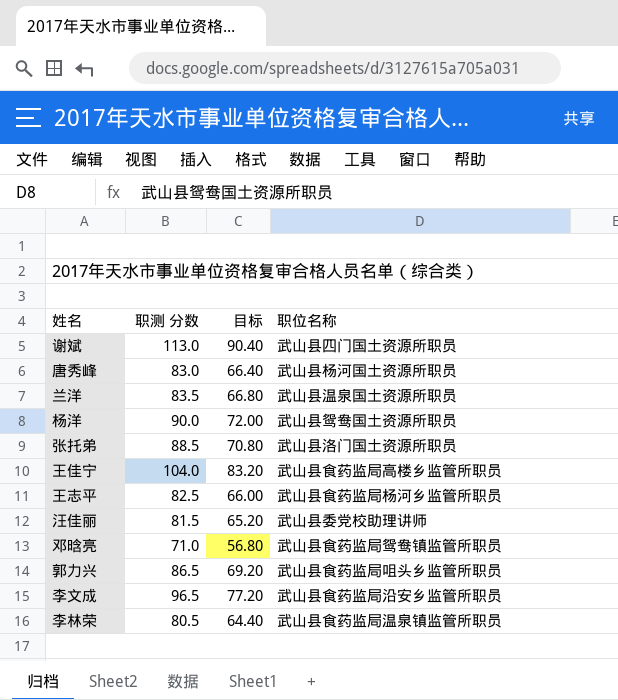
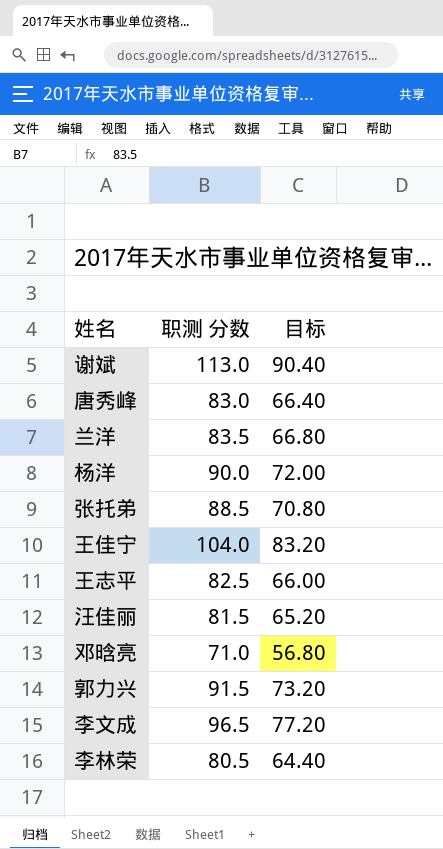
column 职位名称 | position: 4 -> none
郭力兴 | 职测 分数: 86.5 -> 91.5
郭力兴 | 目标: 69.20 -> 73.20

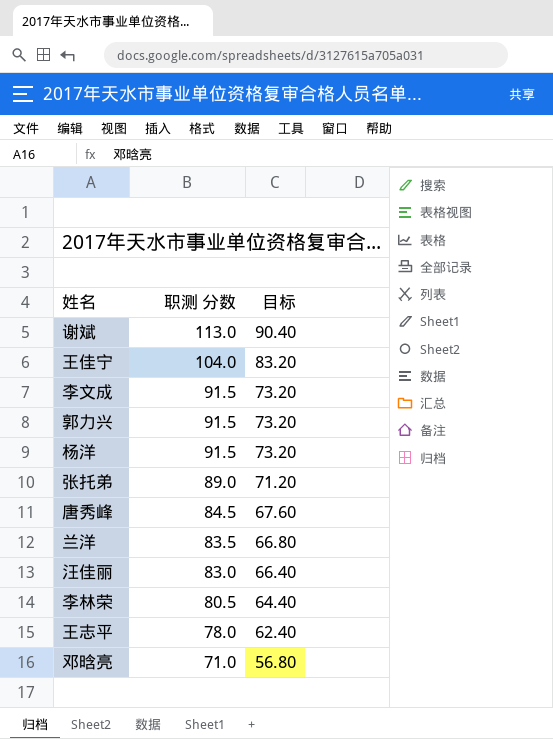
row order: none -> 职测 分数 descending
李文成 | 职测 分数: 96.5 -> 91.5
李文成 | 目标: 77.20 -> 73.20
杨洋 | 职测 分数: 90.0 -> 91.5
杨洋 | 目标: 72.00 -> 73.20
张托弟 | 职测 分数: 88.5 -> 89.0
张托弟 | 目标: 70.80 -> 71.20
唐秀峰 | 职测 分数: 83.0 -> 84.5
唐秀峰 | 目标: 66.40 -> 67.60
汪佳丽 | 职测 分数: 81.5 -> 83.0
汪佳丽 | 目标: 65.20 -> 66.40
王志平 | 职测 分数: 82.5 -> 78.0
王志平 | 目标: 66.00 -> 62.40

